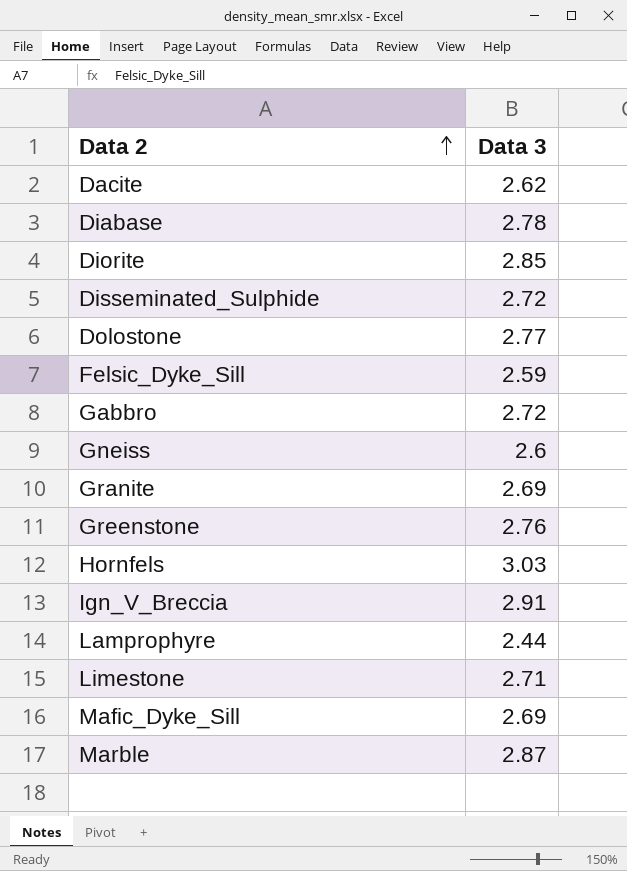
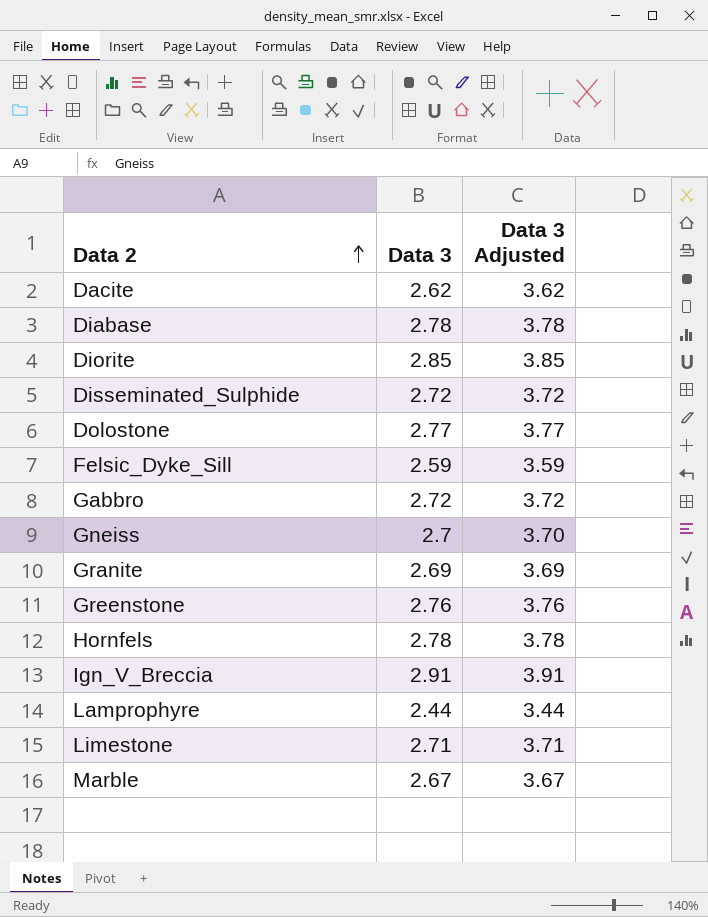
column Data 3 Adjusted | formula: none -> [Data 3] + 1
row Mafic_Dyke_Sill: 2.69 -> none
Gneiss | Data 3: 2.6 -> 2.7
Hornfels | Data 3: 3.03 -> 2.78
Marble | Data 3: 2.87 -> 2.67

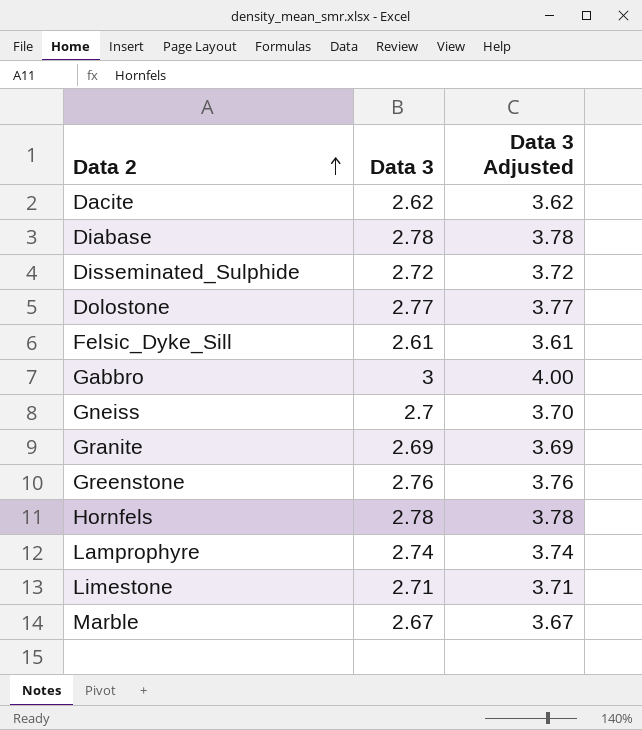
row Diorite: 2.85 | 3.85 -> none
row Ign_V_Breccia: 2.91 | 3.91 -> none
Felsic_Dyke_Sill | Data 3: 2.59 -> 2.61
Felsic_Dyke_Sill | Data 3 Adjusted: 3.59 -> 3.61
Gabbro | Data 3: 2.72 -> 3
Gabbro | Data 3 Adjusted: 3.72 -> 4.00
Lamprophyre | Data 3: 2.44 -> 2.74
Lamprophyre | Data 3 Adjusted: 3.44 -> 3.74

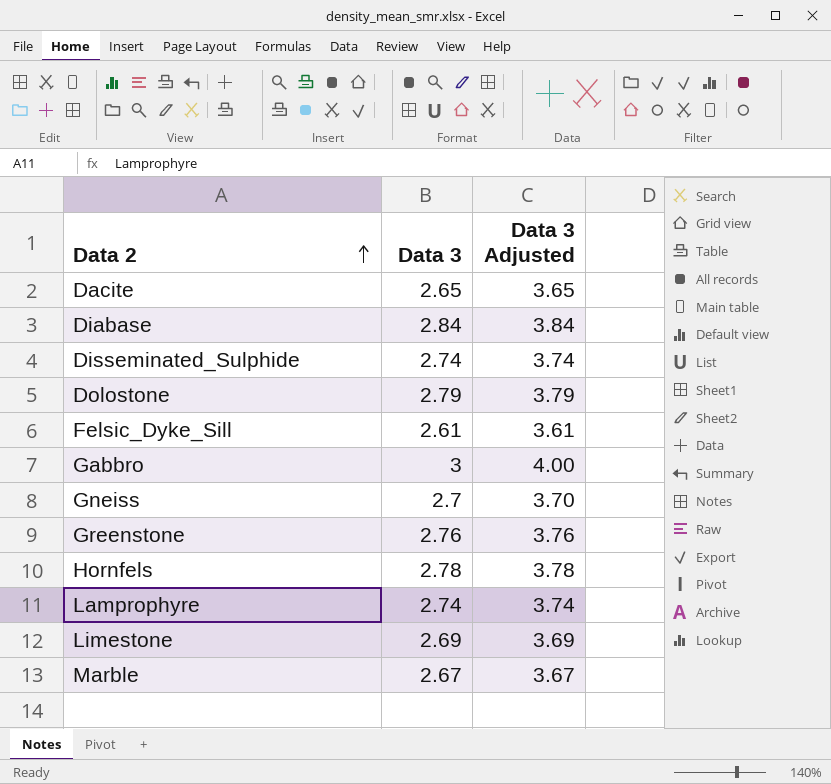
row Granite: 2.69 | 3.69 -> none
Dacite | Data 3: 2.62 -> 2.65
Dacite | Data 3 Adjusted: 3.62 -> 3.65
Diabase | Data 3: 2.78 -> 2.84
Diabase | Data 3 Adjusted: 3.78 -> 3.84
Disseminated_Sulphide | Data 3: 2.72 -> 2.74
Disseminated_Sulphide | Data 3 Adjusted: 3.72 -> 3.74
Dolostone | Data 3: 2.77 -> 2.79
Dolostone | Data 3 Adjusted: 3.77 -> 3.79
Limestone | Data 3: 2.71 -> 2.69
Limestone | Data 3 Adjusted: 3.71 -> 3.69

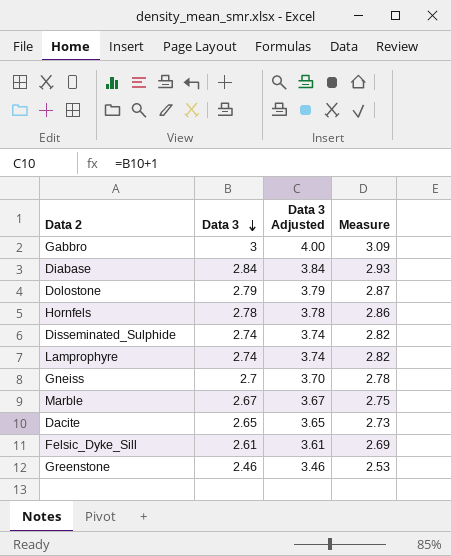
row order: Data 2 ascending -> Data 3 descending
column Measure | formula: none -> [Data 3] * 1.03
row Limestone: 2.69 | 3.69 -> none
Greenstone | Data 3: 2.76 -> 2.46
Greenstone | Data 3 Adjusted: 3.76 -> 3.46

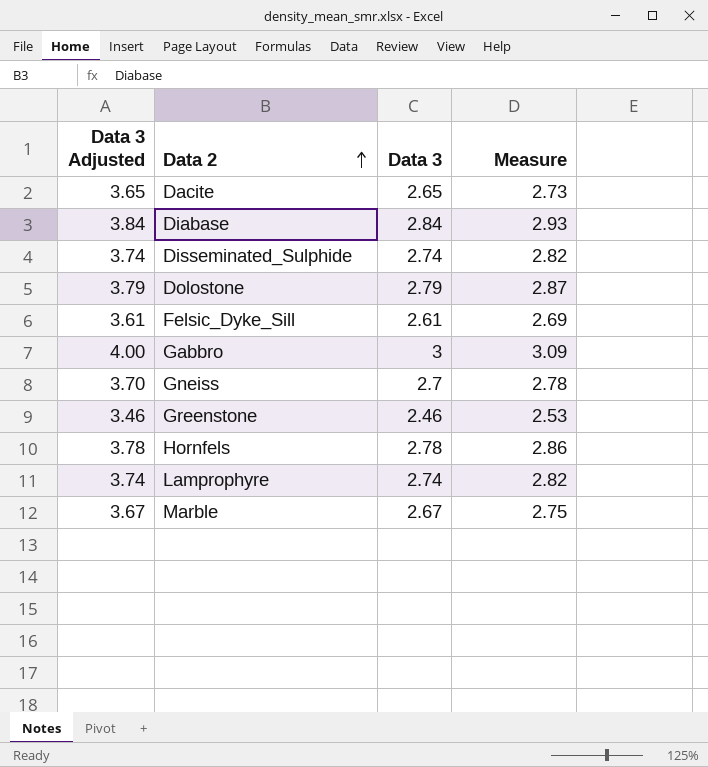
row order: Data 3 descending -> Data 2 ascending
column Data 3 Adjusted | position: 3 -> 1

